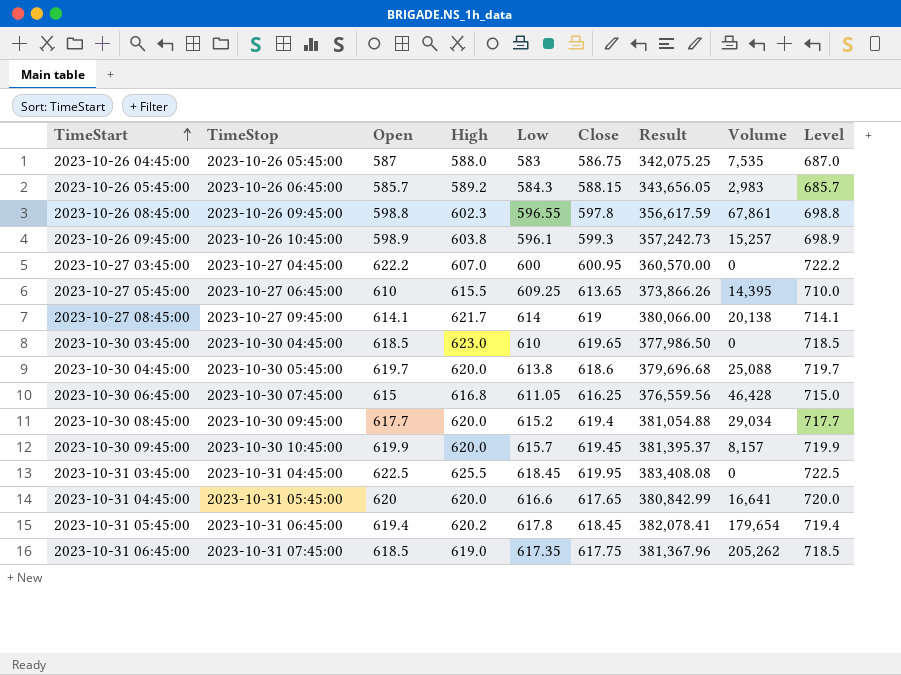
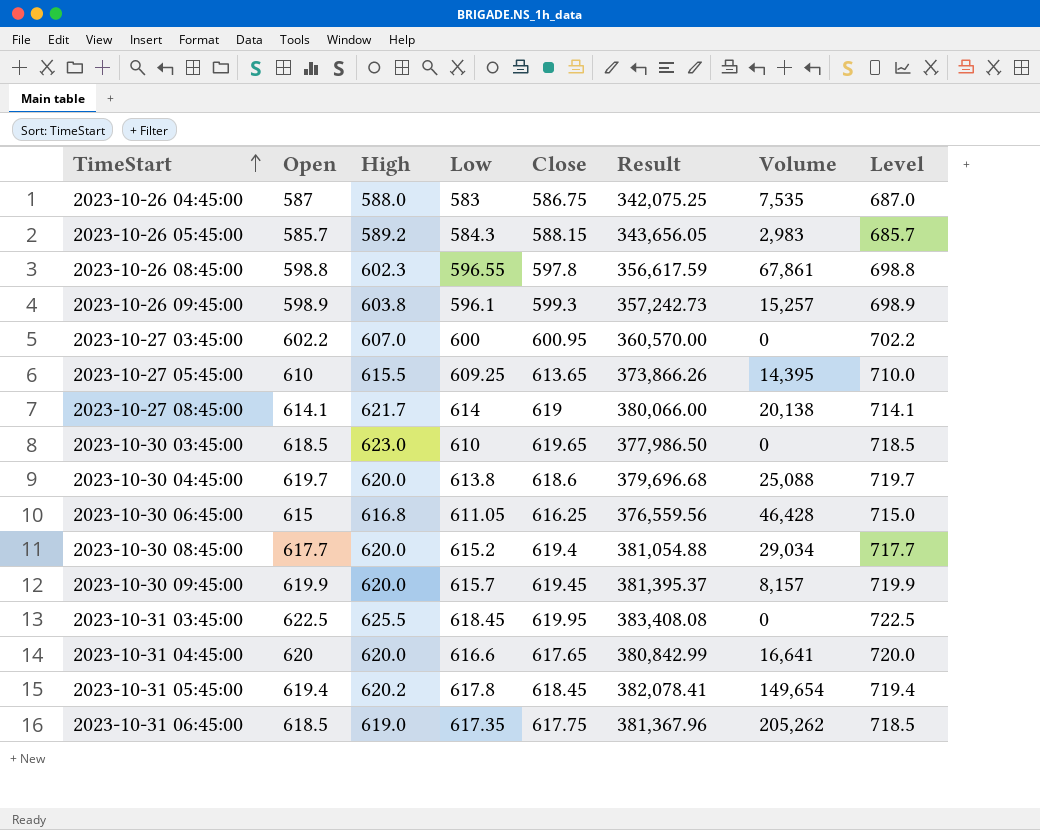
column TimeStop | position: 2 -> none
2023-10-27 03:45:00 | Open: 622.2 -> 602.2
2023-10-27 03:45:00 | Level: 722.2 -> 702.2
2023-10-31 05:45:00 | Volume: 179,654 -> 149,654

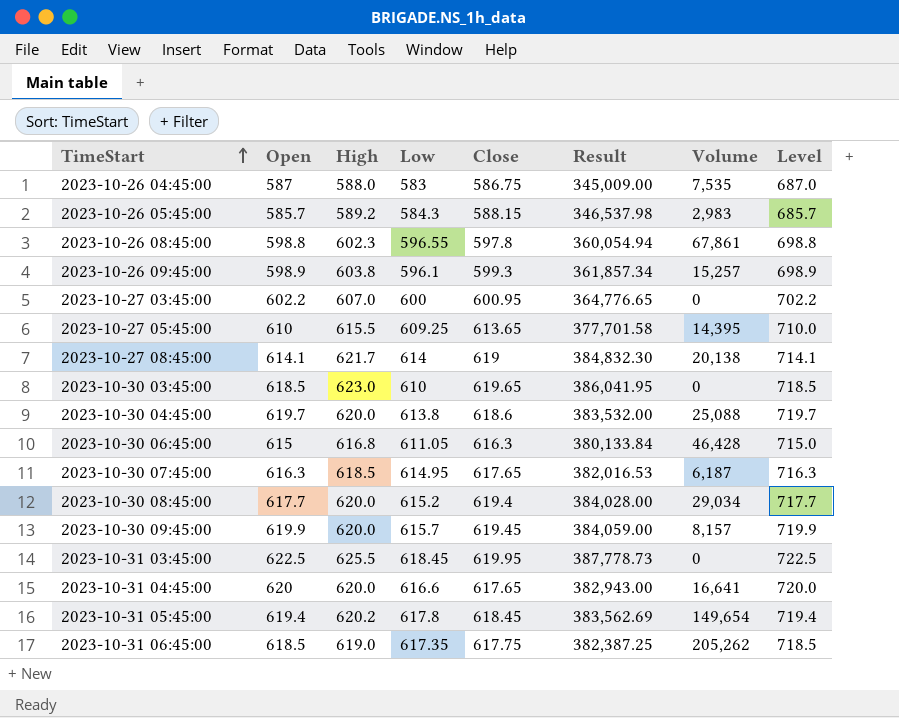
column Result | formula: [Low] * [Close] -> [High] * [Close]
2023-10-30 06:45:00 | Close: 616.25 -> 616.3
row 2023-10-30 07:45:00: none -> 616.3 | 618.5 | 614.95 | 617.65 | 382,016.53 | 6,187 | 716.3

